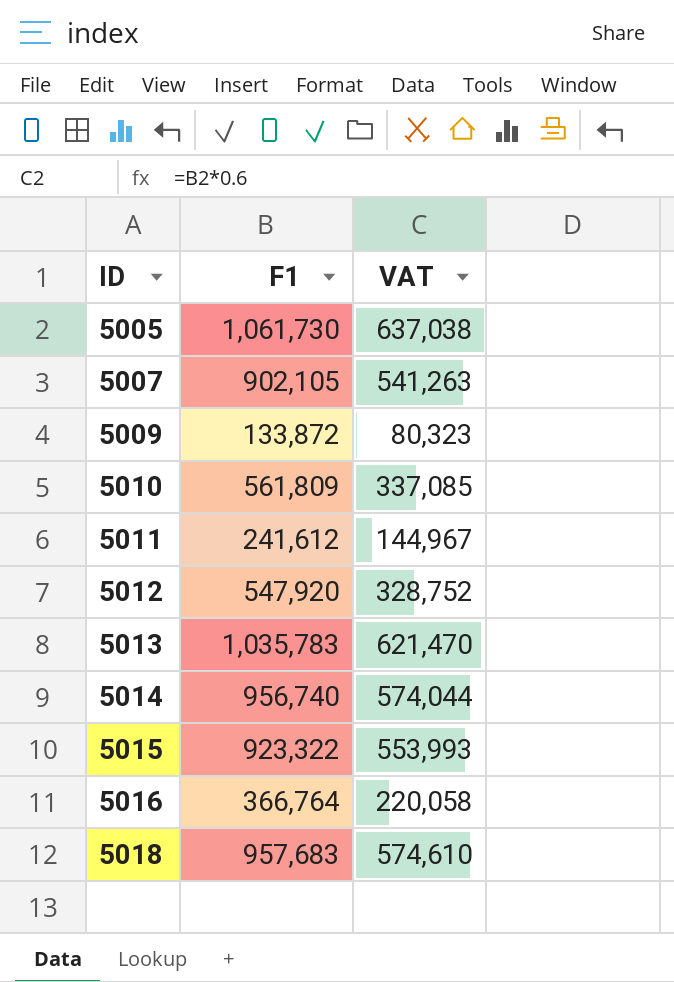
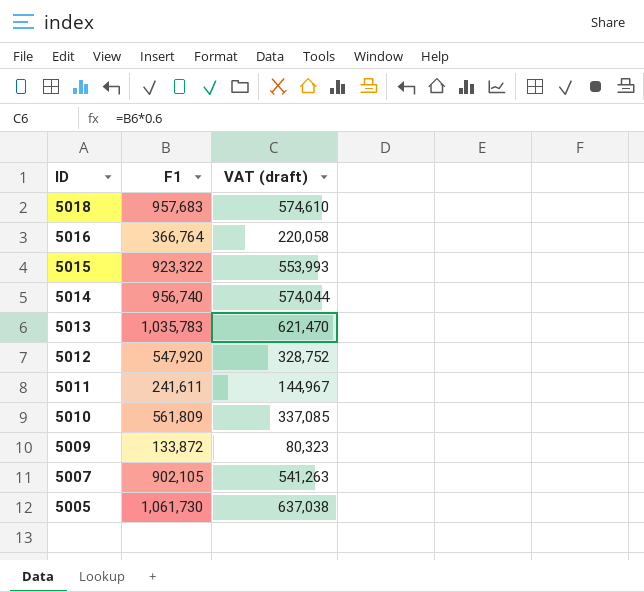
row order: ID ascending -> ID descending
column name: VAT -> VAT (draft)
5011 | F1: 241,612 -> 241,611

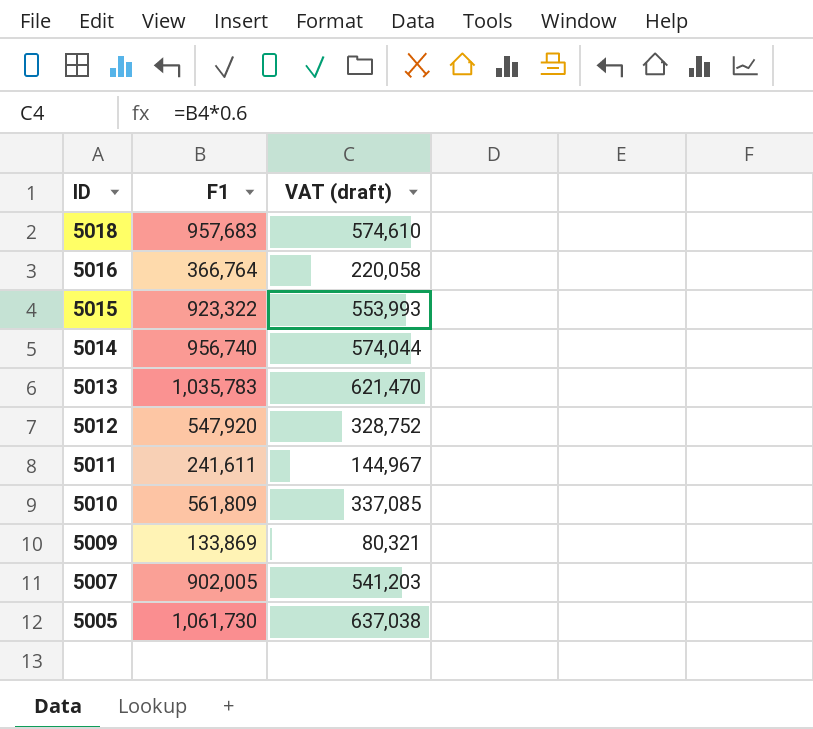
5009 | F1: 133,872 -> 133,869
5009 | VAT (draft): 80,323 -> 80,321
5007 | F1: 902,105 -> 902,005
5007 | VAT (draft): 541,263 -> 541,203

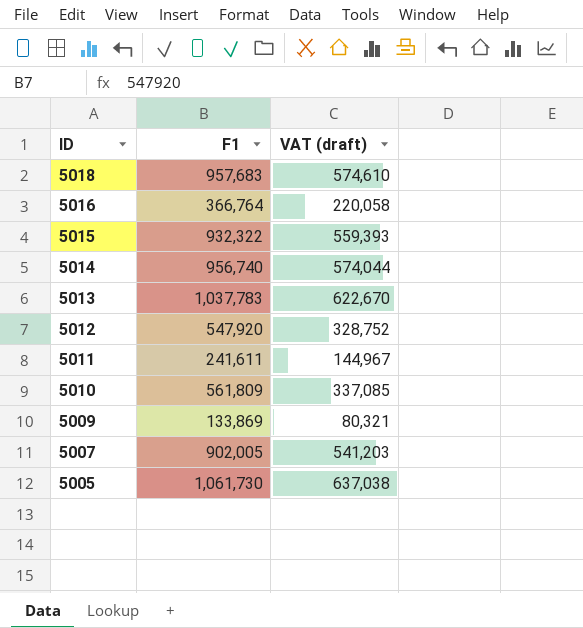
5015 | F1: 923,322 -> 932,322
5015 | VAT (draft): 553,993 -> 559,393
5013 | F1: 1,035,783 -> 1,037,783
5013 | VAT (draft): 621,470 -> 622,670

